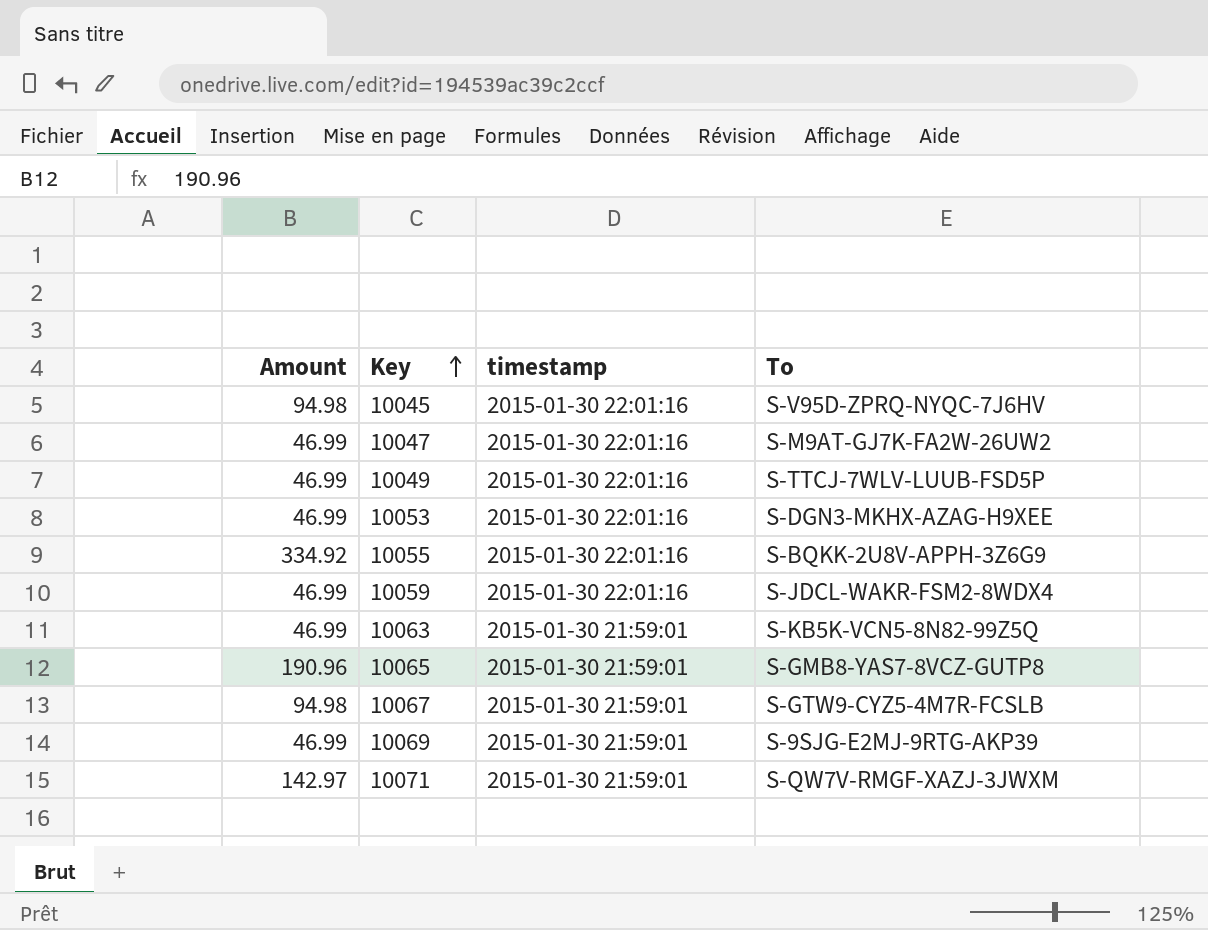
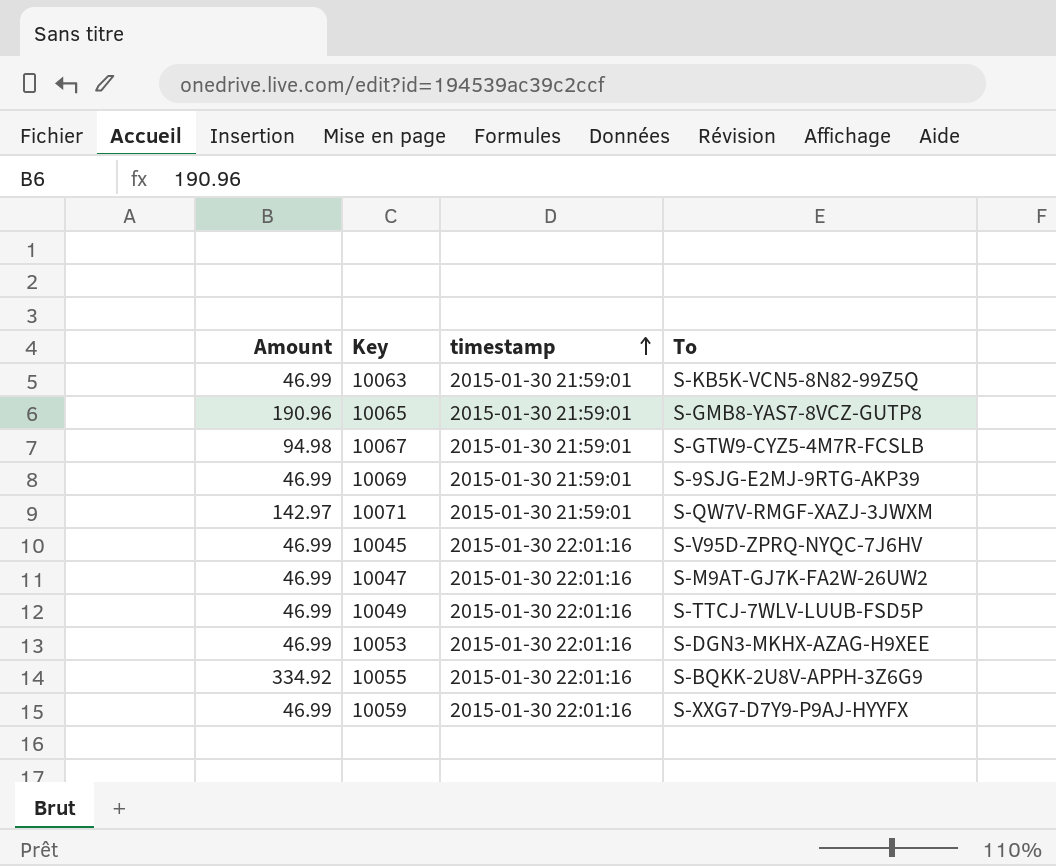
row order: Key ascending -> timestamp ascending
10045 | Amount: 94.98 -> 46.99
10059 | To: S-JDCL-WAKR-FSM2-8WDX4 -> S-XXG7-D7Y9-P9AJ-HYYFX

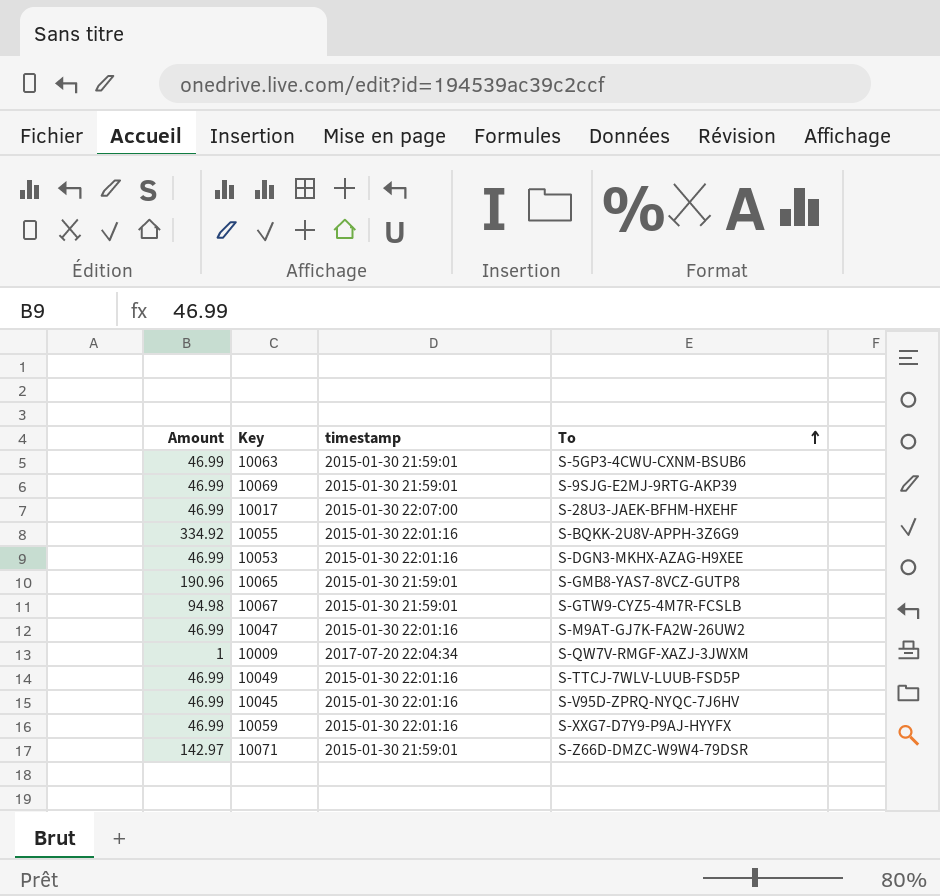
row order: timestamp ascending -> To ascending
10063 | To: S-KB5K-VCN5-8N82-99Z5Q -> S-5GP3-4CWU-CXNM-BSUB6
row 10017: none -> 46.99 | 2015-01-30 22:07:00 | S-28U3-JAEK-BFHM-HXEHF
row 10009: none -> 1 | 2017-07-20 22:04:34 | S-QW7V-RMGF-XAZJ-3JWXM
10071 | To: S-QW7V-RMGF-XAZJ-3JWXM -> S-Z66D-DMZC-W9W4-79DSR

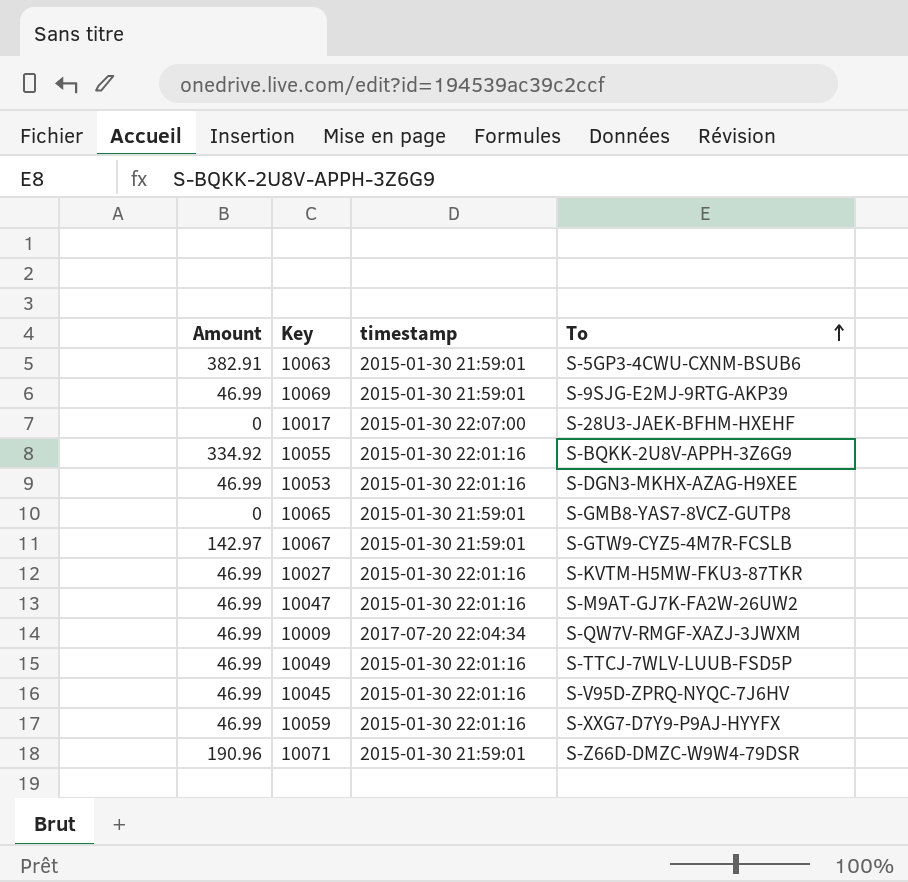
10063 | Amount: 46.99 -> 382.91
10017 | Amount: 46.99 -> 0
10065 | Amount: 190.96 -> 0
10067 | Amount: 94.98 -> 142.97
row 10027: none -> 46.99 | 2015-01-30 22:01:16 | S-KVTM-H5MW-FKU3-87TKR
10009 | Amount: 1 -> 46.99
10071 | Amount: 142.97 -> 190.96

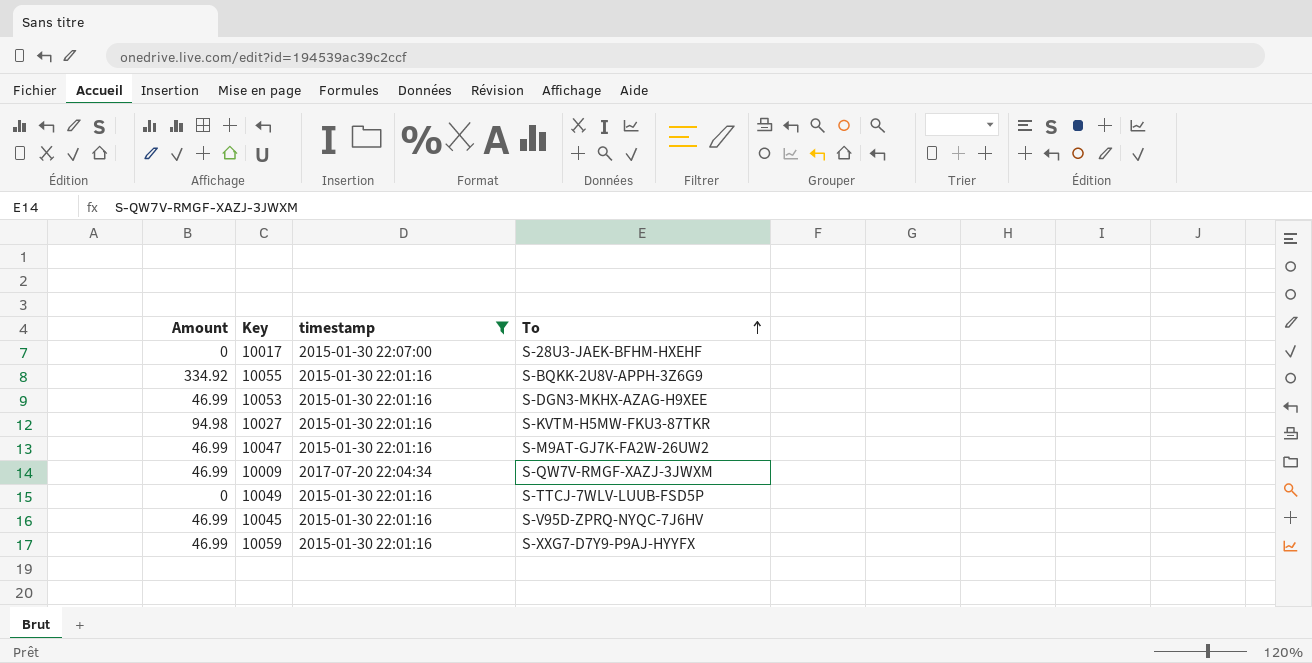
filter: none -> timestamp != 2015-01-30 21:59:01
10027 | Amount: 46.99 -> 94.98
10049 | Amount: 46.99 -> 0

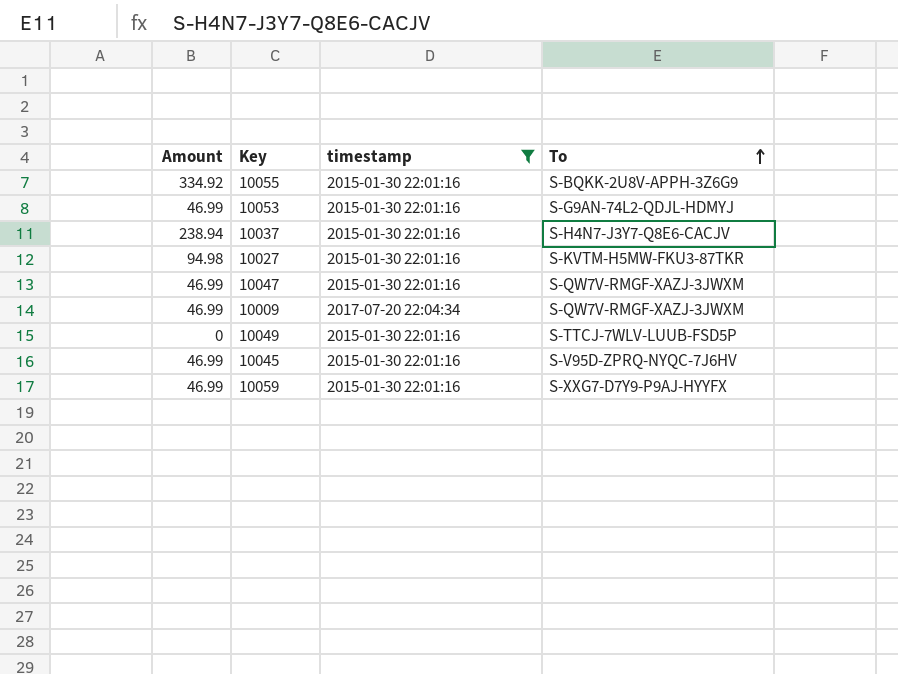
row 10017: 0 | 2015-01-30 22:07:00 | S-28U3-JAEK-BFHM-HXEHF -> none
10053 | To: S-DGN3-MKHX-AZAG-H9XEE -> S-G9AN-74L2-QDJL-HDMYJ
row 10037: none -> 238.94 | 2015-01-30 22:01:16 | S-H4N7-J3Y7-Q8E6-CACJV
10047 | To: S-M9AT-GJ7K-FA2W-26UW2 -> S-QW7V-RMGF-XAZJ-3JWXM

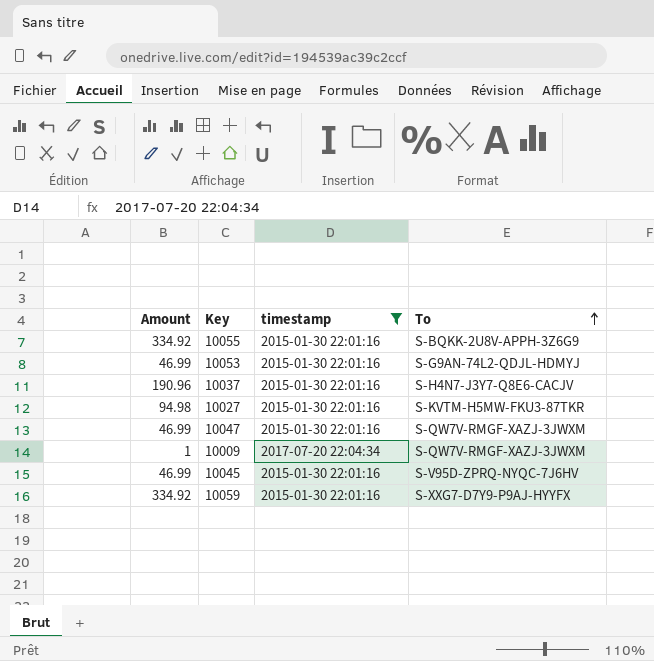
row 10049: 0 | 2015-01-30 22:01:16 | S-TTCJ-7WLV-LUUB-FSD5P -> none
10037 | Amount: 238.94 -> 190.96
10009 | Amount: 46.99 -> 1
10059 | Amount: 46.99 -> 334.92

